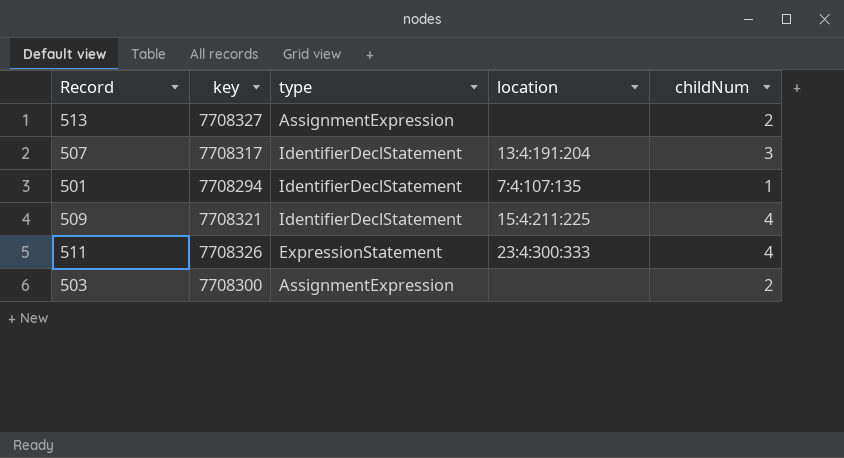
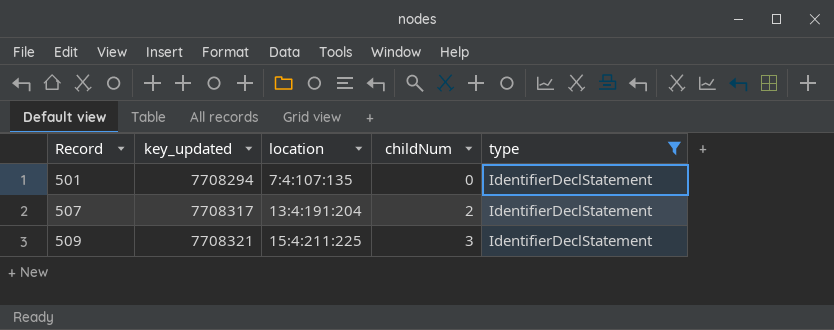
filter: none -> type = IdentifierDeclStatement
row order: none -> Record ascending
column name: key -> key_updated
column type | position: 3 -> 5
501 | childNum: 1 -> 0
507 | childNum: 3 -> 2
509 | childNum: 4 -> 3

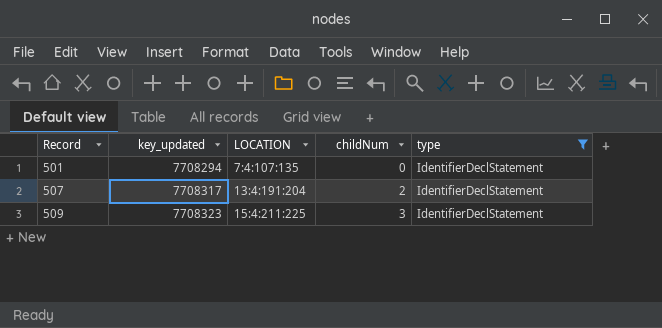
column name: location -> LOCATION
509 | key_updated: 7708321 -> 7708323

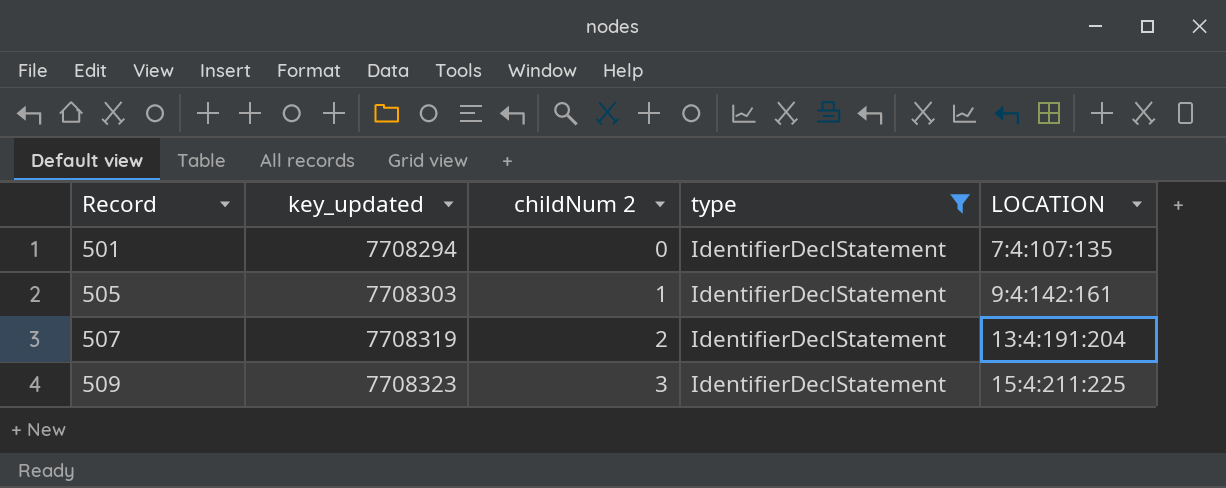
column name: childNum -> childNum 2
column LOCATION | position: 3 -> 5
row 505: none -> 7708303 | 1 | IdentifierDeclStatement | 9:4:142:161
507 | key_updated: 7708317 -> 7708319

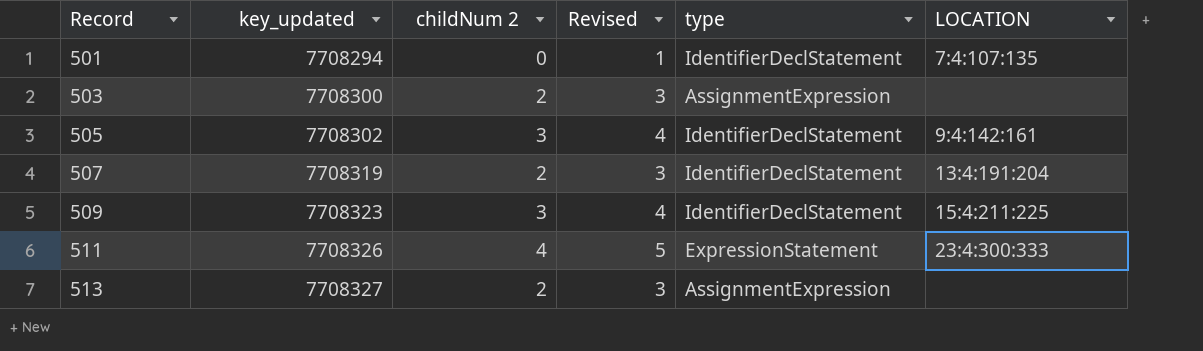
filter: type = IdentifierDeclStatement -> none
column Revised | formula: none -> [childNum 2] + 1
505 | key_updated: 7708303 -> 7708302
505 | childNum 2: 1 -> 3

